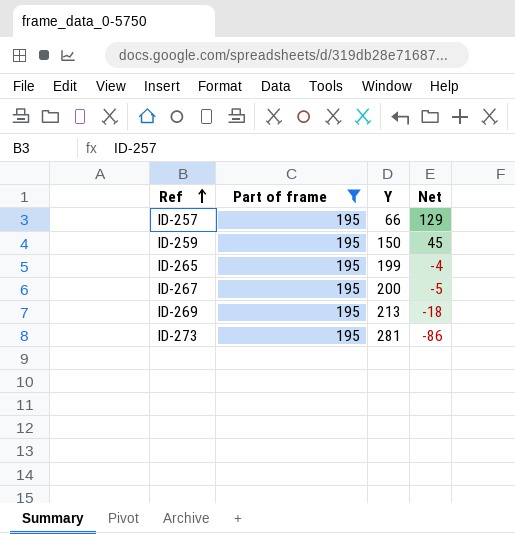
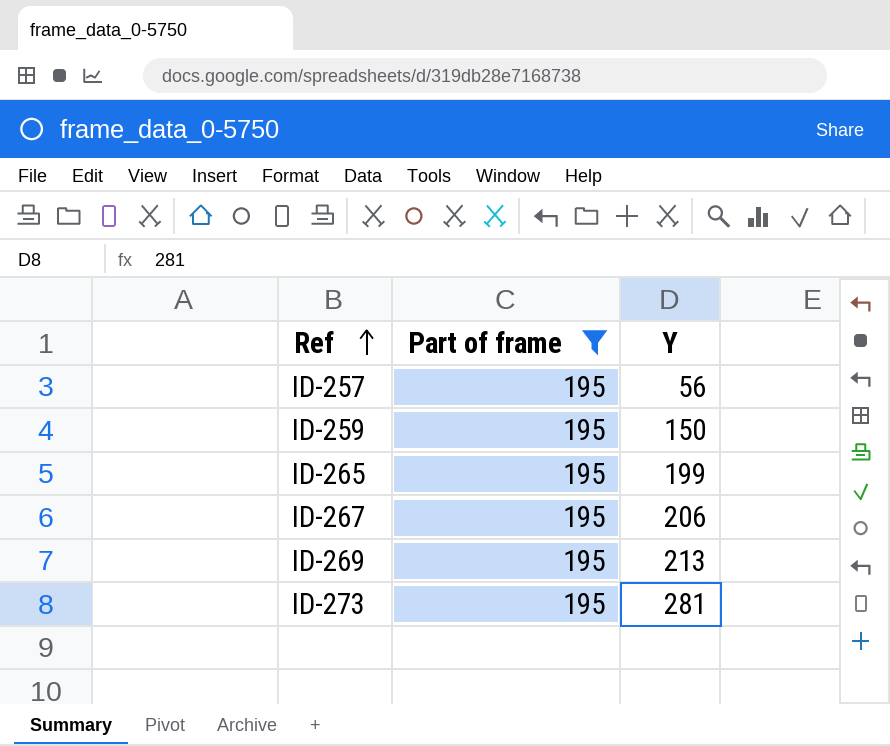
column Net | formula: [Part of frame] - [Y] -> none
ID-257 | Y: 66 -> 56
ID-267 | Y: 200 -> 206

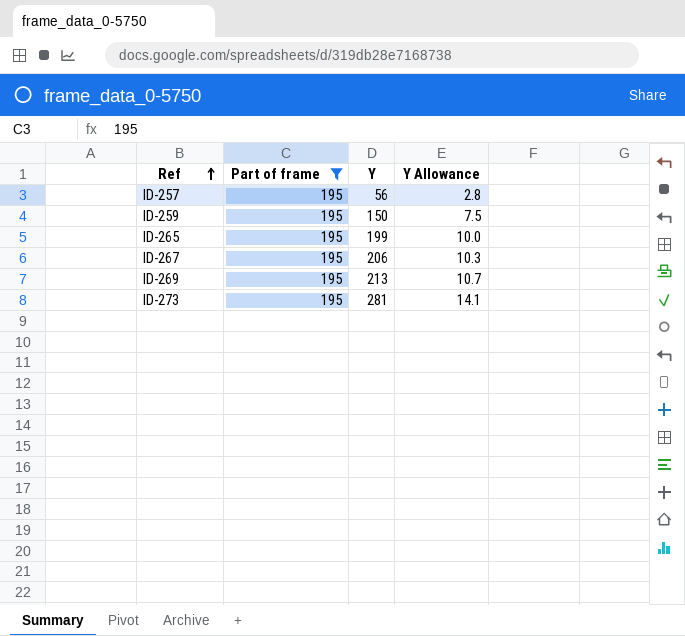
column Y Allowance | formula: none -> [Y] * 0.05

